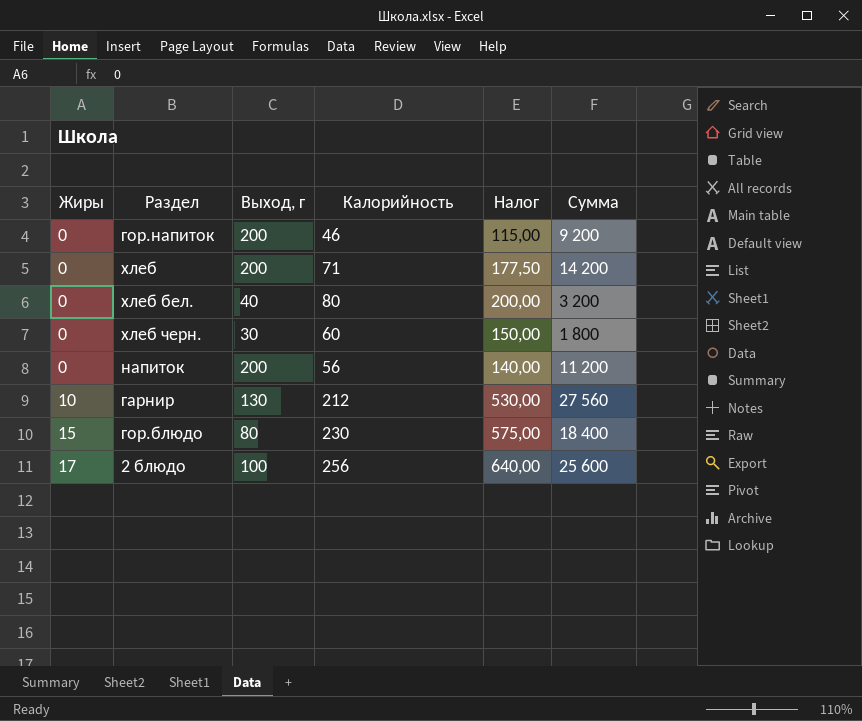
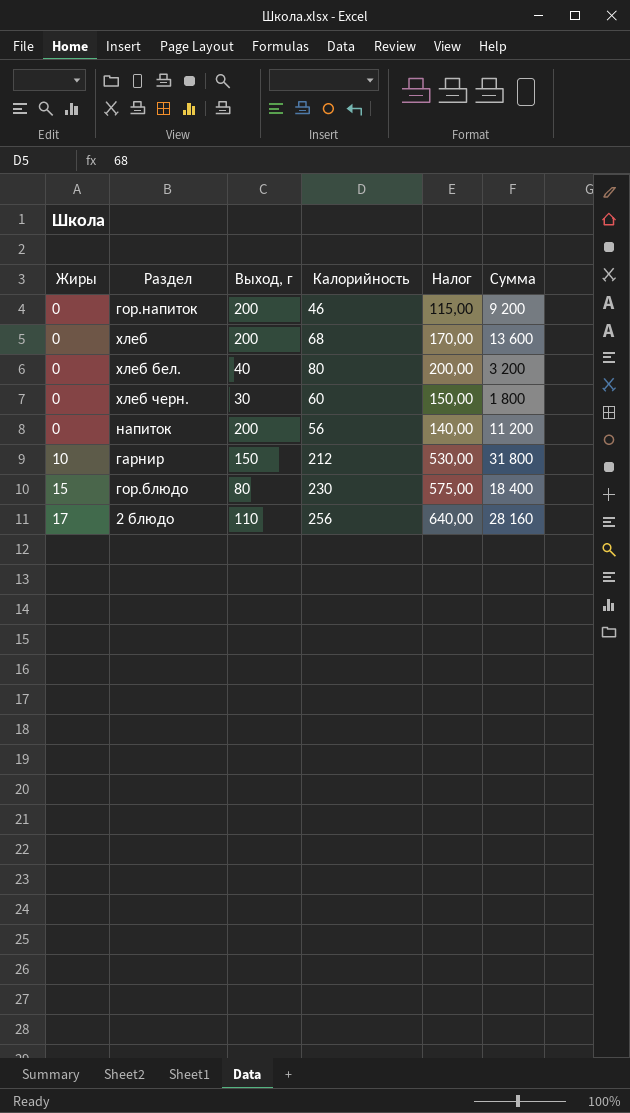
хлеб | Калорийность: 71 -> 68
хлеб | Налог: 177,50 -> 170,00
хлеб | Сумма: 14 200 -> 13 600
гарнир | Выход, г: 130 -> 150
гарнир | Сумма: 27 560 -> 31 800
2 блюдо | Выход, г: 100 -> 110
2 блюдо | Сумма: 25 600 -> 28 160

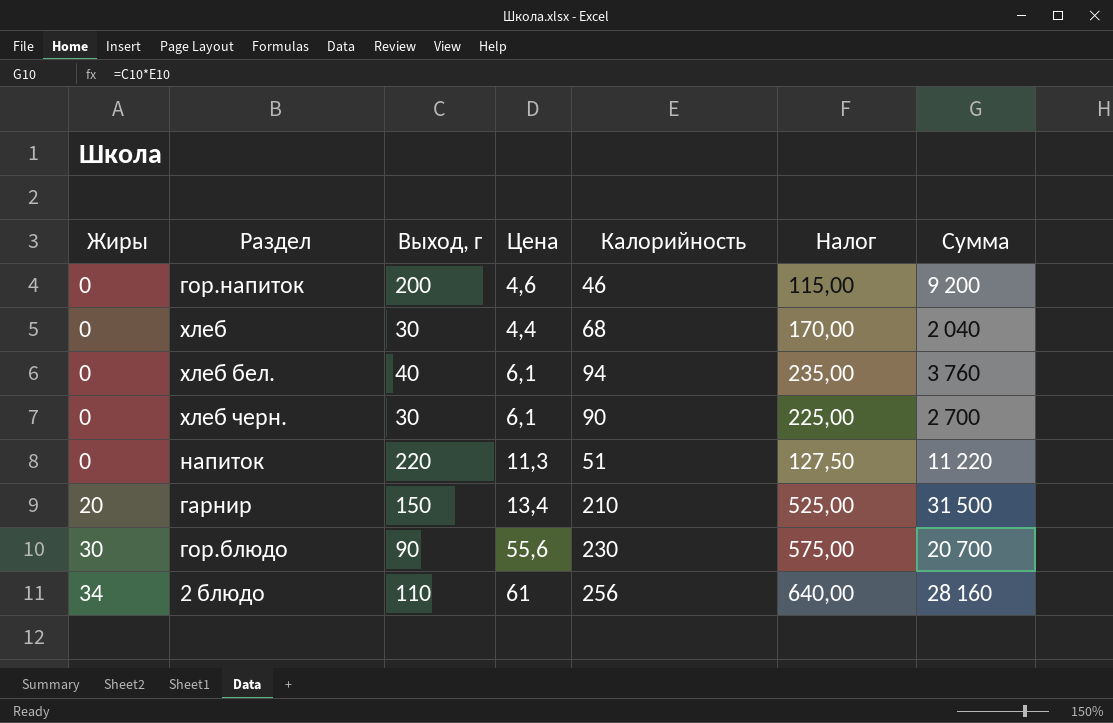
column Цена | position: none -> 4
хлеб | Выход, г: 200 -> 30
хлеб | Сумма: 13 600 -> 2 040
хлеб бел. | Калорийность: 80 -> 94
хлеб бел. | Налог: 200,00 -> 235,00
хлеб бел. | Сумма: 3 200 -> 3 760
хлеб черн. | Калорийность: 60 -> 90
хлеб черн. | Налог: 150,00 -> 225,00
хлеб черн. | Сумма: 1 800 -> 2 700
напиток | Выход, г: 200 -> 220
напиток | Калорийность: 56 -> 51
напиток | Налог: 140,00 -> 127,50
напиток | Сумма: 11 200 -> 11 220
гарнир | Жиры: 10 -> 20
гарнир | Калорийность: 212 -> 210
гарнир | Налог: 530,00 -> 525,00
гарнир | Сумма: 31 800 -> 31 500
гор.блюдо | Жиры: 15 -> 30
гор.блюдо | Выход, г: 80 -> 90
гор.блюдо | Сумма: 18 400 -> 20 700
2 блюдо | Жиры: 17 -> 34

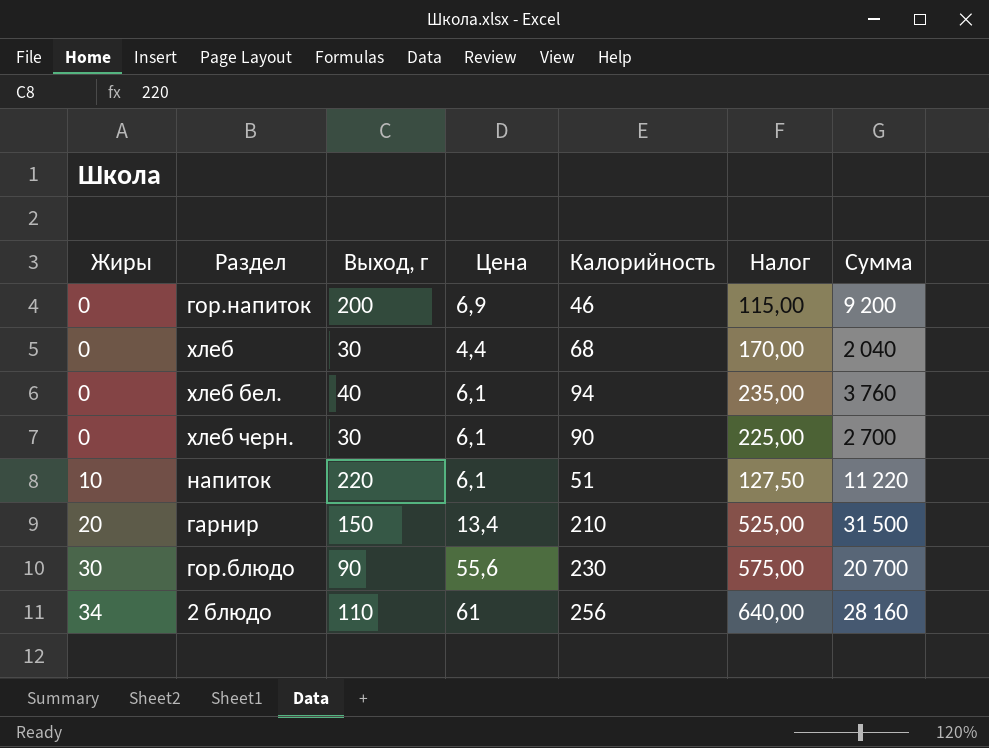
гор.напиток | Цена: 4,6 -> 6,9
напиток | Жиры: 0 -> 10
напиток | Цена: 11,3 -> 6,1

